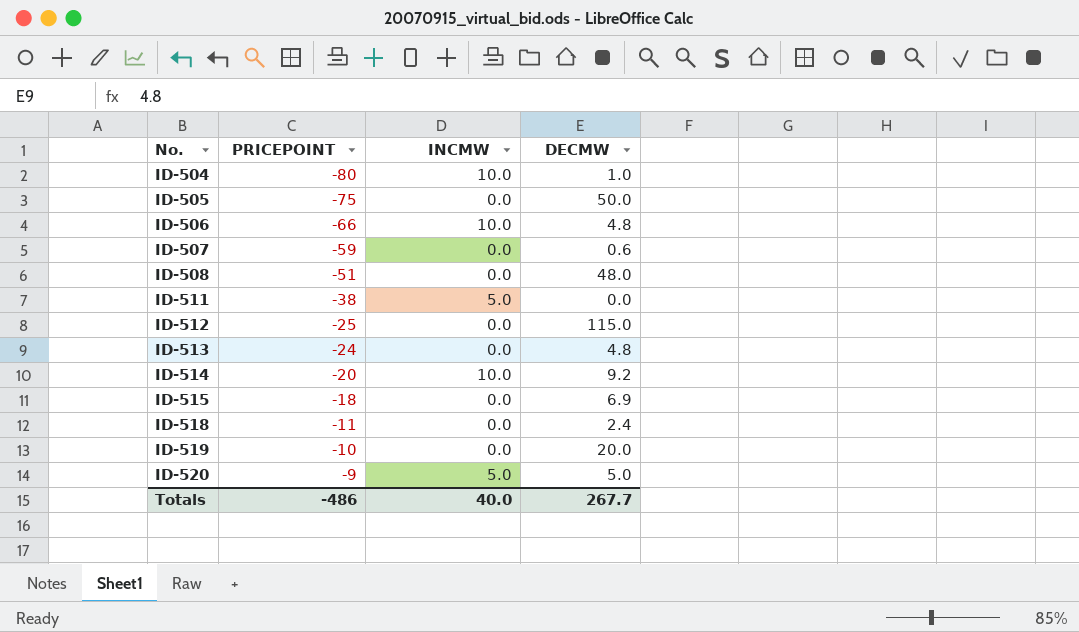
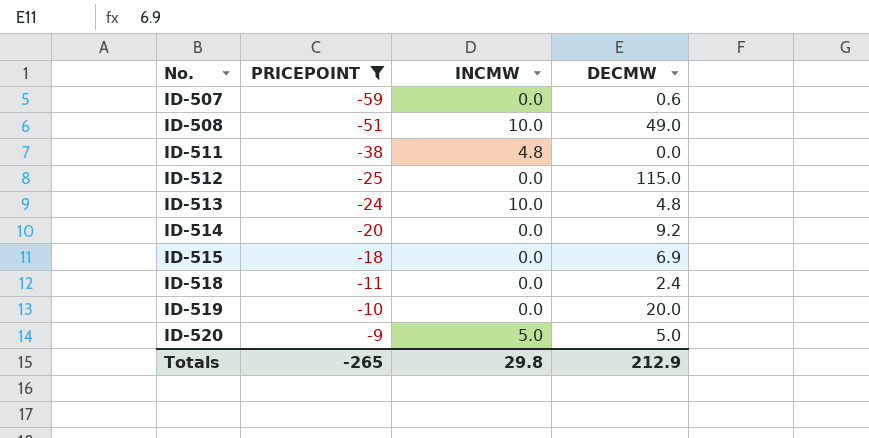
filter: none -> PRICEPOINT >= -59
ID-508 | INCMW: 0.0 -> 10.0
ID-508 | DECMW: 48.0 -> 49.0
ID-511 | INCMW: 5.0 -> 4.8
ID-513 | INCMW: 0.0 -> 10.0
ID-514 | INCMW: 10.0 -> 0.0
Totals | PRICEPOINT: -486 -> -265
Totals | INCMW: 40.0 -> 29.8
Totals | DECMW: 267.7 -> 212.9

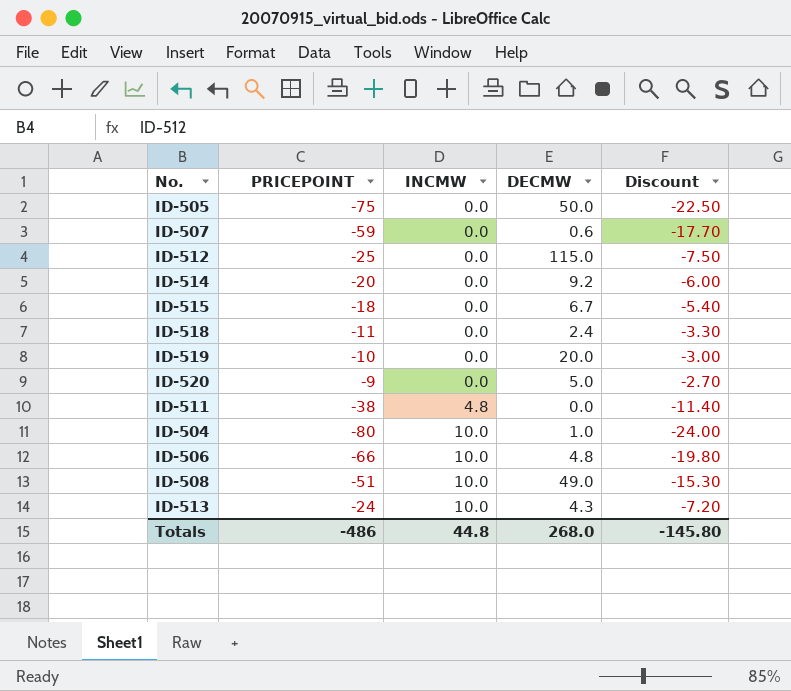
filter: PRICEPOINT >= -59 -> none
row order: No. ascending -> INCMW ascending
column Discount | formula: none -> [PRICEPOINT] * 0.3
ID-515 | DECMW: 6.9 -> 6.7
ID-520 | INCMW: 5.0 -> 0.0
ID-513 | DECMW: 4.8 -> 4.3
Totals | PRICEPOINT: -265 -> -486
Totals | INCMW: 29.8 -> 44.8
Totals | DECMW: 212.9 -> 268.0

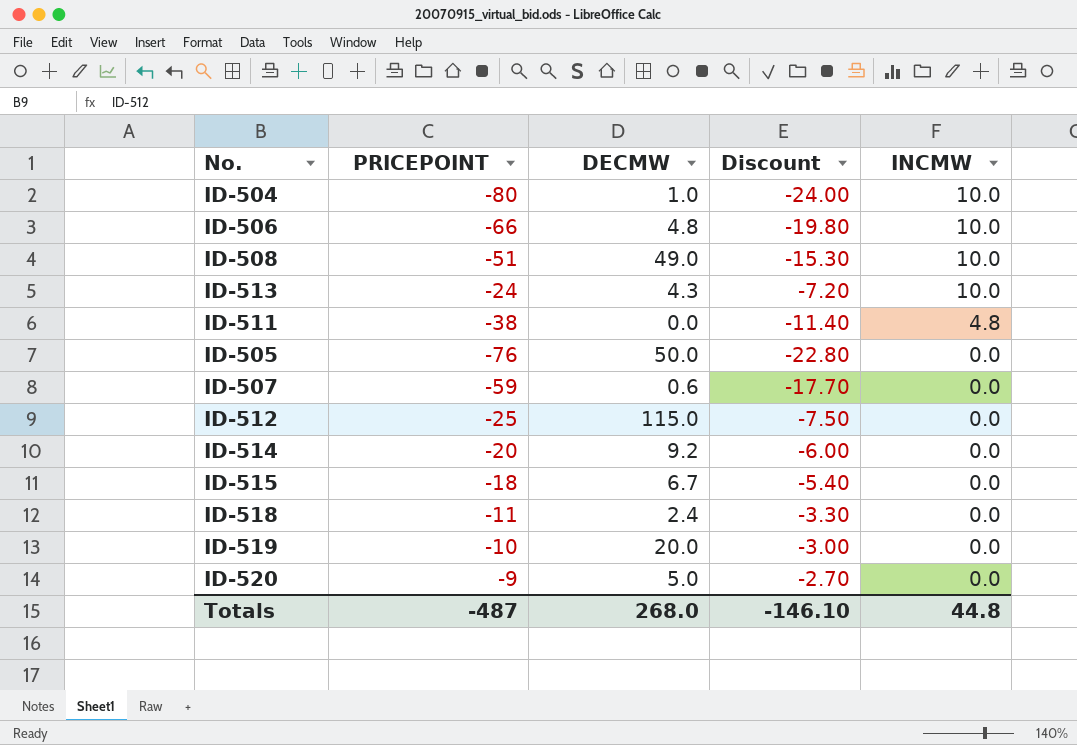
row order: INCMW ascending -> INCMW descending
column INCMW | position: 3 -> 5
ID-505 | PRICEPOINT: -75 -> -76
ID-505 | Discount: -22.50 -> -22.80
Totals | PRICEPOINT: -486 -> -487
Totals | Discount: -145.80 -> -146.10

